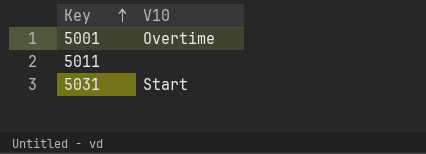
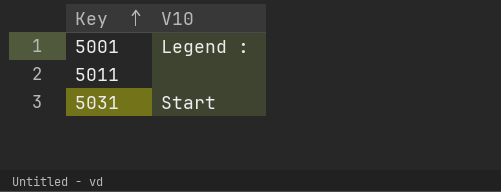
5001 | V10: Overtime -> Legend :

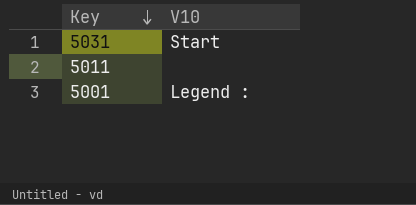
row order: Key ascending -> Key descending

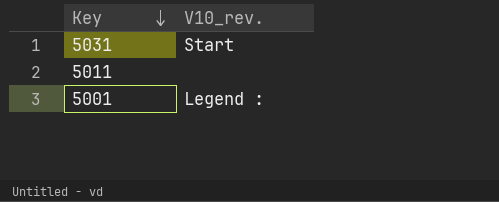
column name: V10 -> V10_rev.

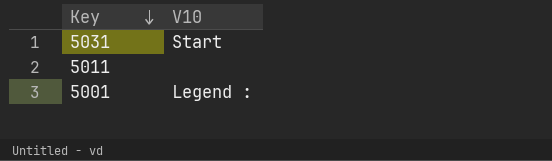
column name: V10_rev. -> V10

